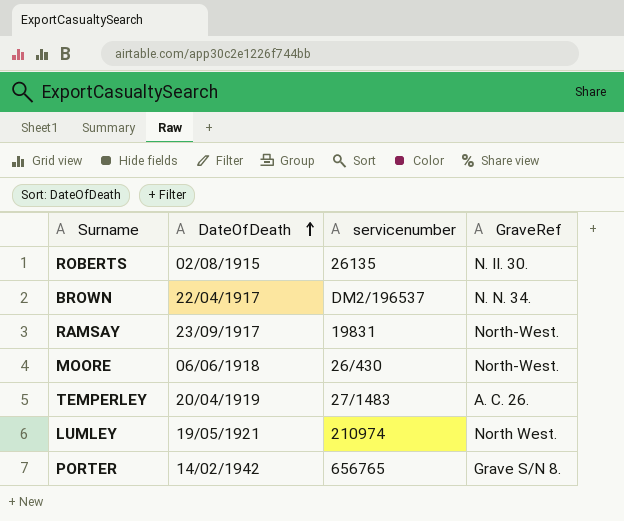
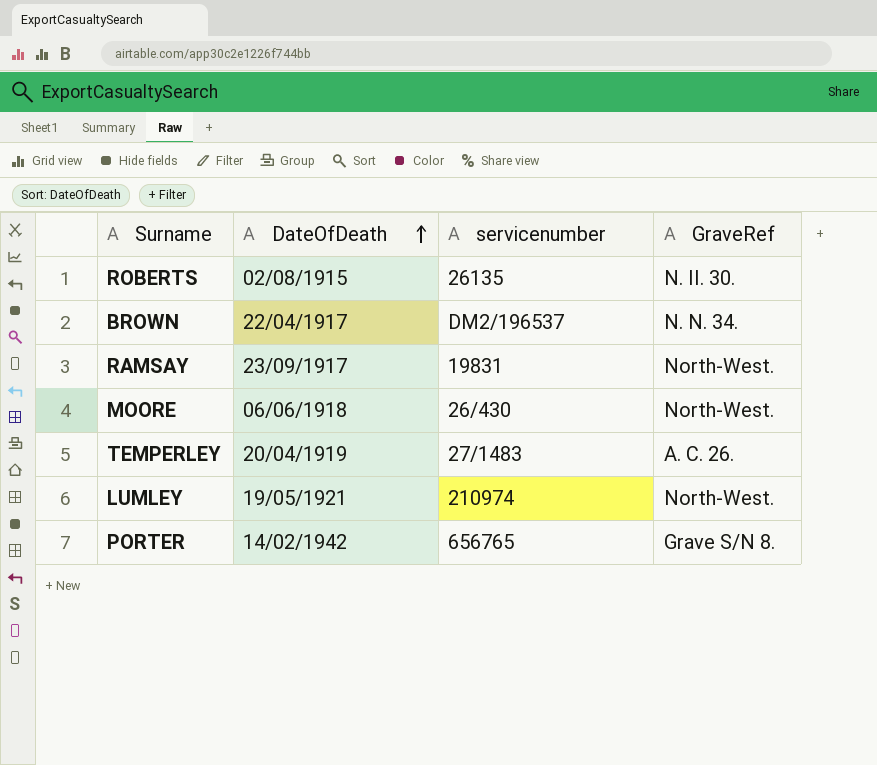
LUMLEY | GraveRef: North West. -> North-West.

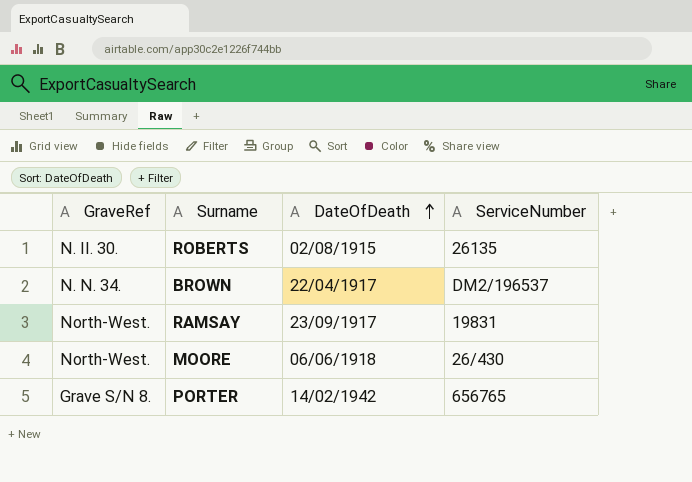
column GraveRef | position: 4 -> 1
column name: servicenumber -> ServiceNumber
row TEMPERLEY: 20/04/1919 | 27/1483 | A. C. 26. -> none
row LUMLEY: 19/05/1921 | 210974 | North-West. -> none

